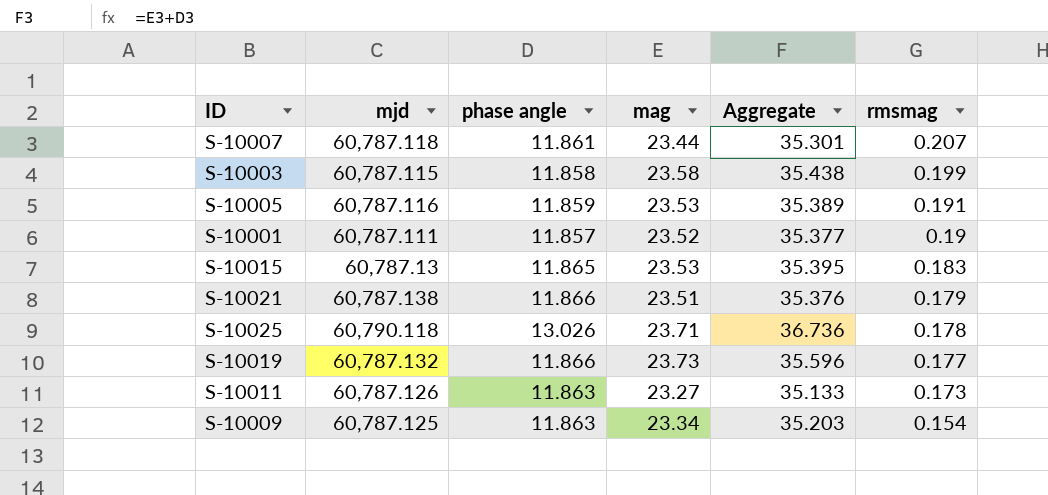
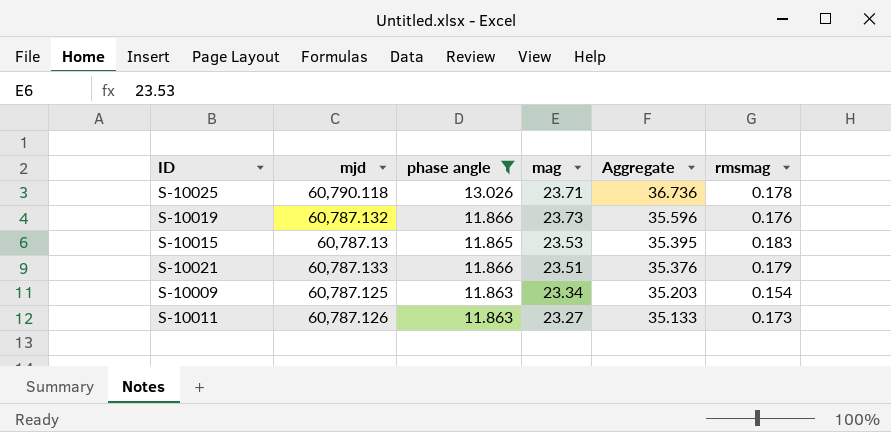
filter: none -> phase angle >= 11.863
row order: rmsmag descending -> Aggregate descending
S-10019 | rmsmag: 0.177 -> 0.176
S-10021 | mjd: 60,787.138 -> 60,787.133

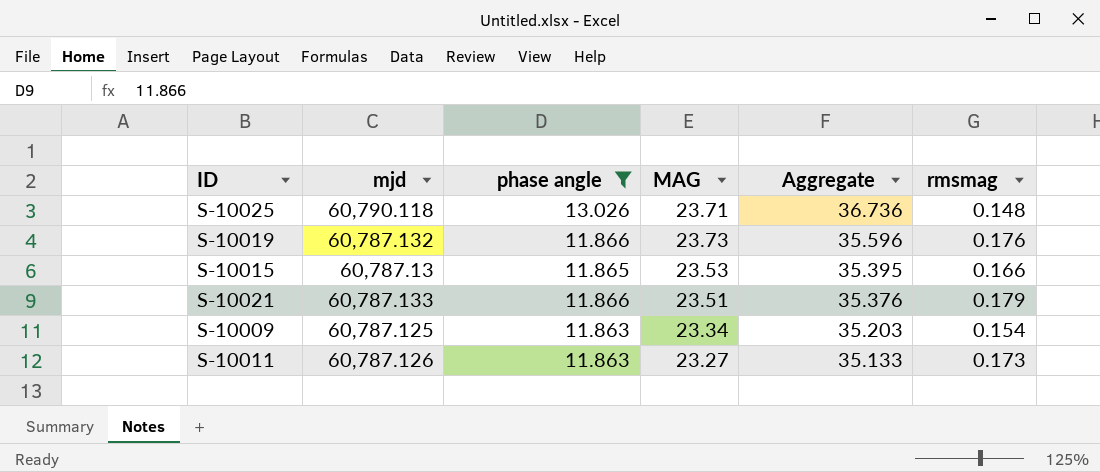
column name: mag -> MAG
S-10025 | rmsmag: 0.178 -> 0.148
S-10015 | rmsmag: 0.183 -> 0.166

